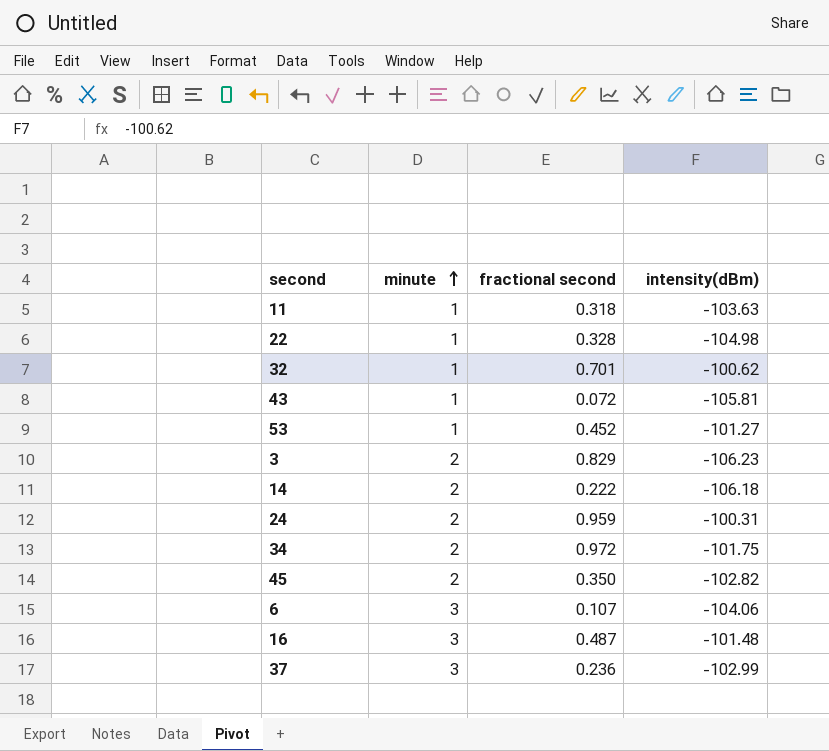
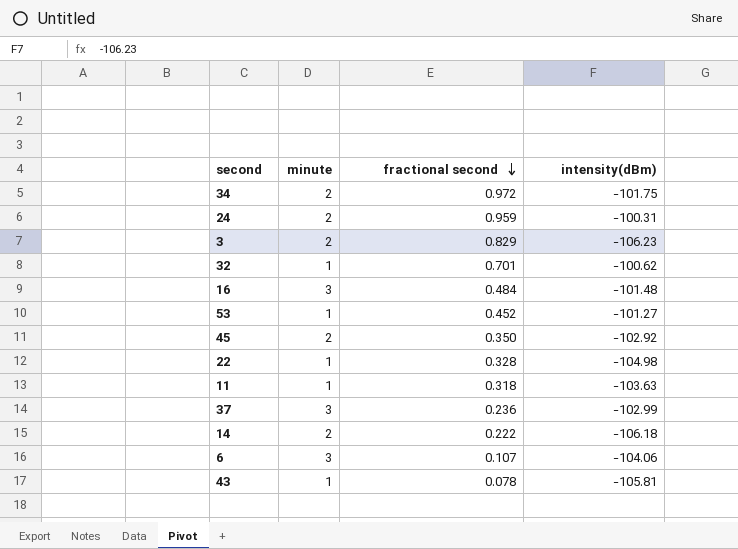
row order: minute ascending -> fractional second descending
16 | fractional second: 0.487 -> 0.484
45 | intensity(dBm): -102.82 -> -102.92
43 | fractional second: 0.072 -> 0.078

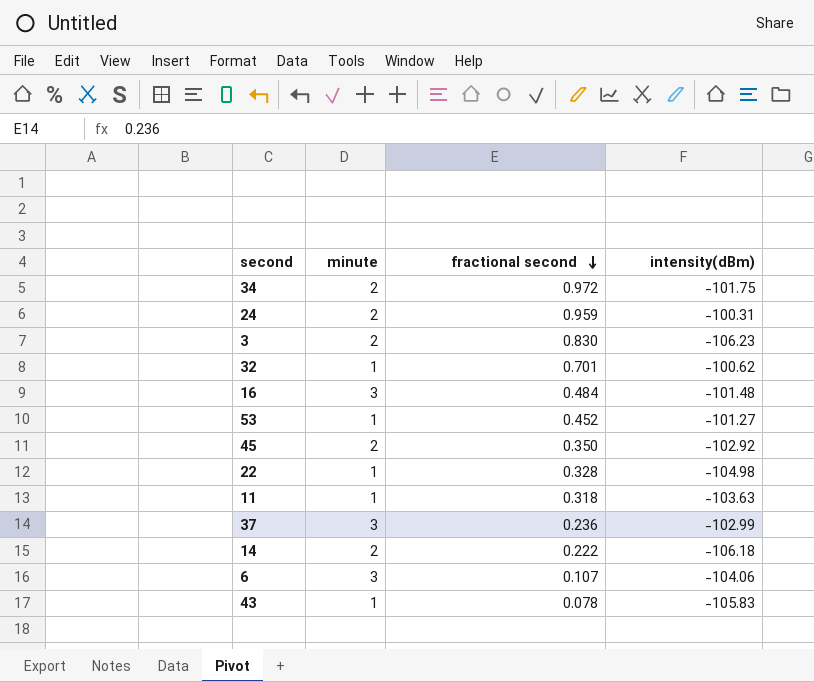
3 | fractional second: 0.829 -> 0.830
43 | intensity(dBm): -105.81 -> -105.83

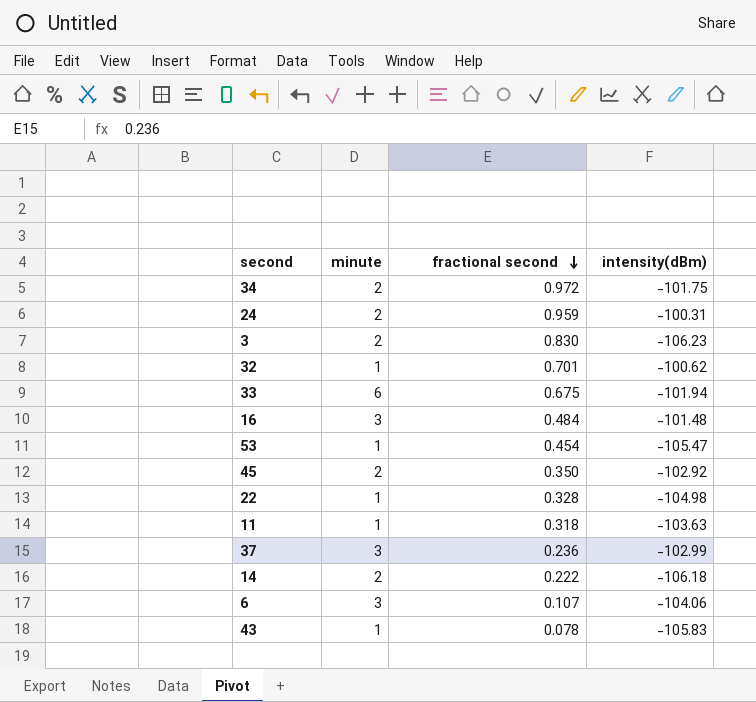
row 33: none -> 6 | 0.675 | -101.94
53 | fractional second: 0.452 -> 0.454
53 | intensity(dBm): -101.27 -> -105.47

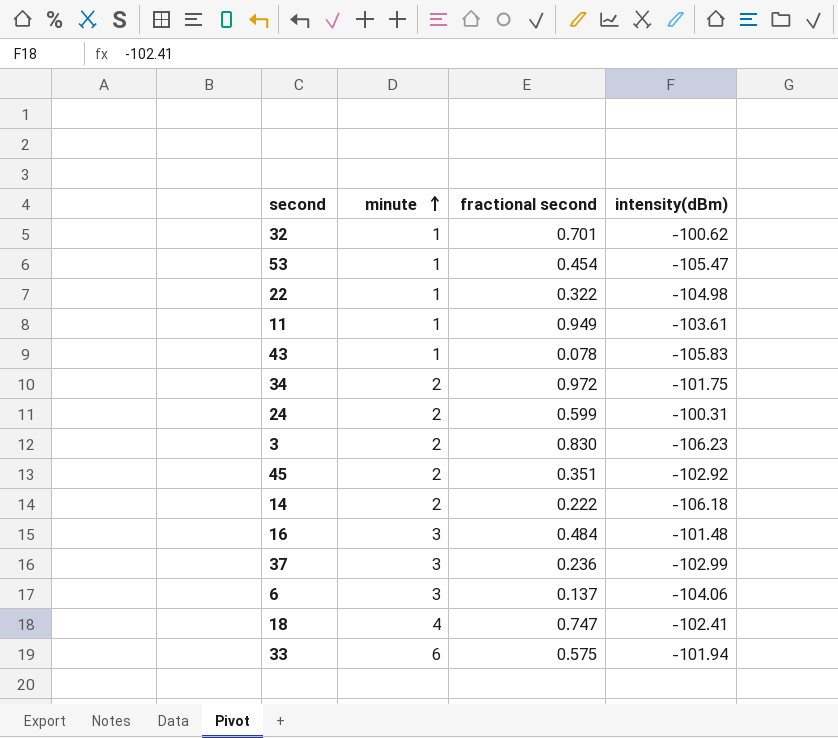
row order: fractional second descending -> minute ascending
22 | fractional second: 0.328 -> 0.322
11 | fractional second: 0.318 -> 0.949
11 | intensity(dBm): -103.63 -> -103.61
24 | fractional second: 0.959 -> 0.599
45 | fractional second: 0.350 -> 0.351
6 | fractional second: 0.107 -> 0.137
row 18: none -> 4 | 0.747 | -102.41
33 | fractional second: 0.675 -> 0.575

